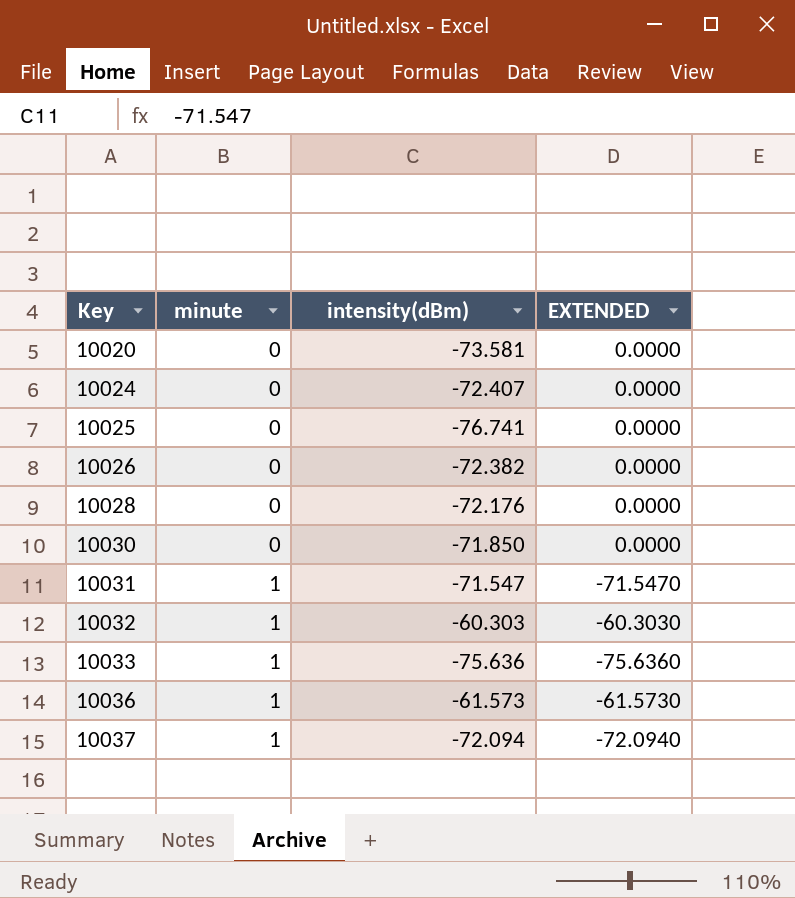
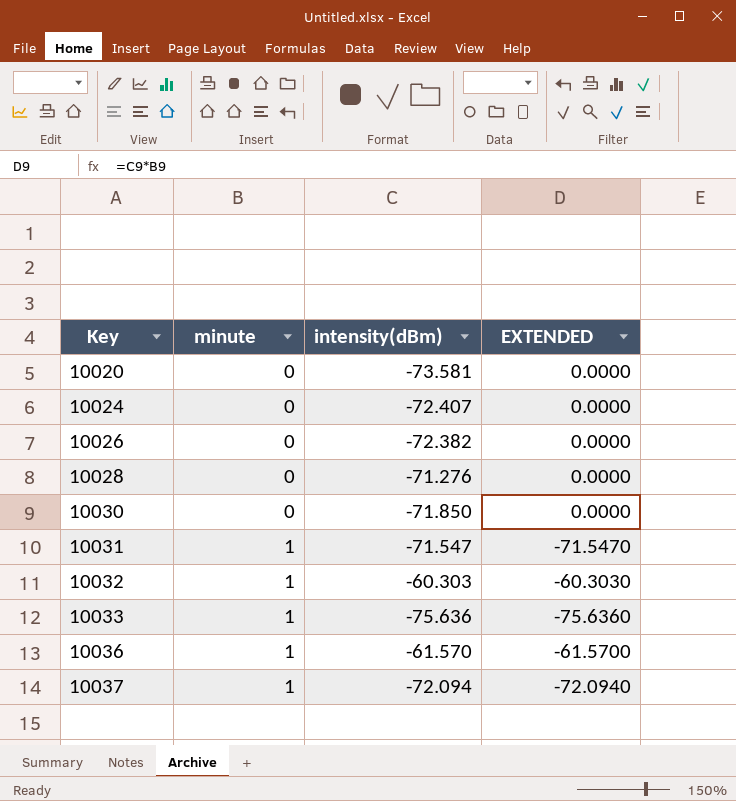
row 10025: 0 | -76.741 | 0.0000 -> none
10028 | intensity(dBm): -72.176 -> -71.276
10036 | intensity(dBm): -61.573 -> -61.570
10036 | EXTENDED: -61.5730 -> -61.5700

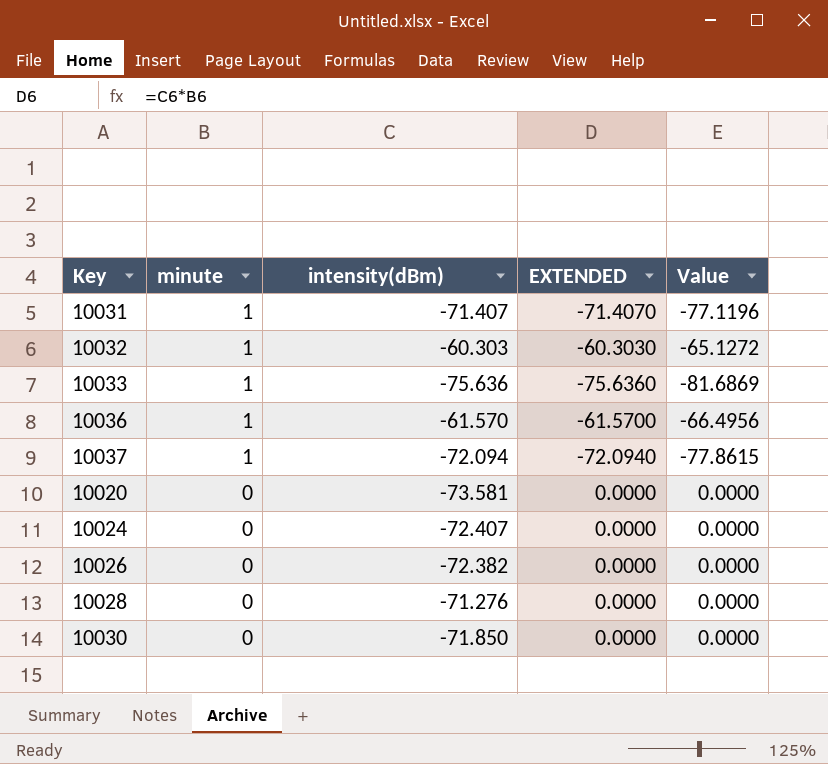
row order: Key ascending -> minute descending
column Value | formula: none -> [EXTENDED] * 1.08
10031 | intensity(dBm): -71.547 -> -71.407
10031 | EXTENDED: -71.5470 -> -71.4070

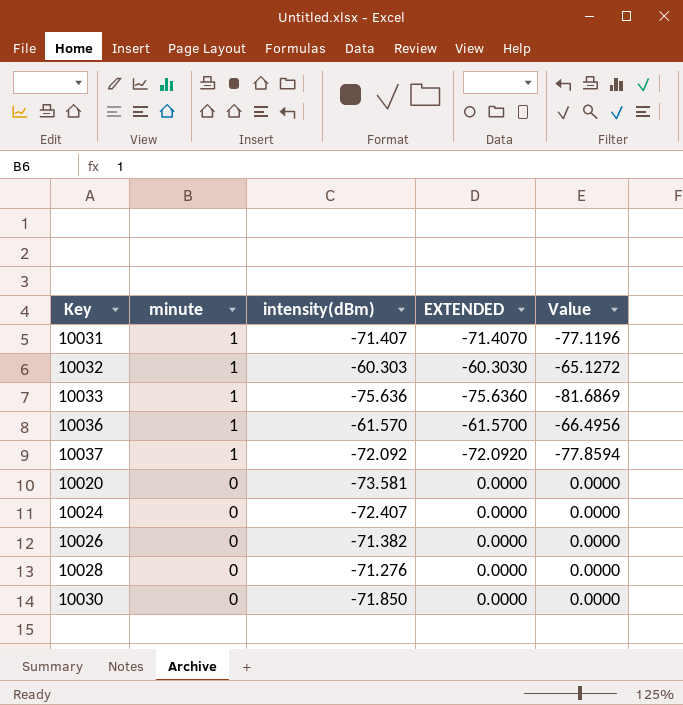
10037 | intensity(dBm): -72.094 -> -72.092
10037 | EXTENDED: -72.0940 -> -72.0920
10037 | Value: -77.8615 -> -77.8594
10026 | intensity(dBm): -72.382 -> -71.382

